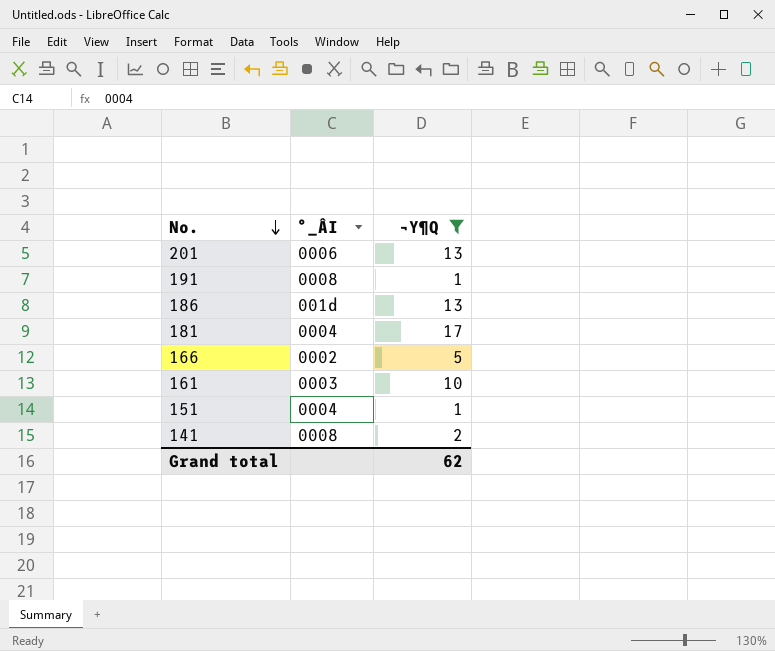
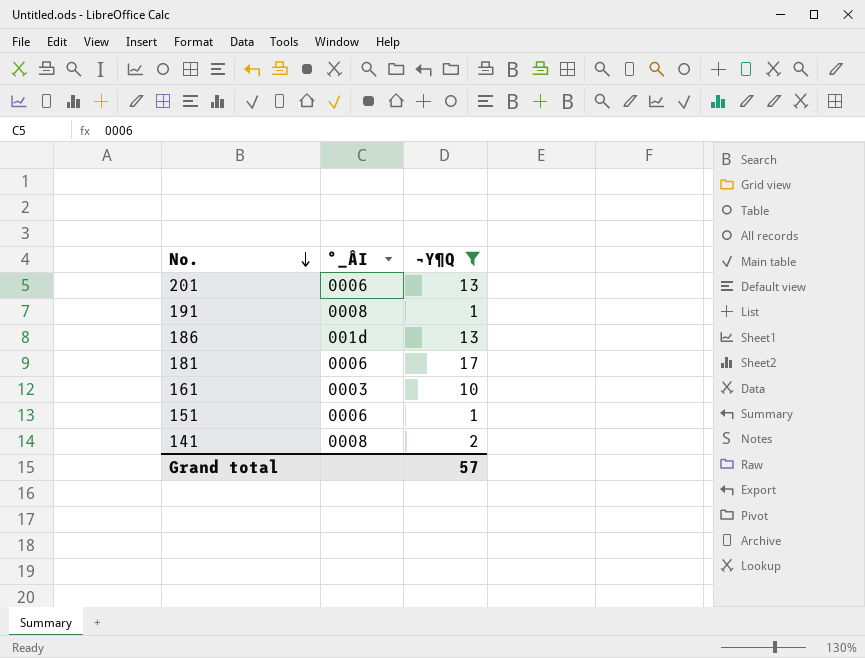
row 166: 0002 | 5 -> none
181 | °_ÂI: 0004 -> 0006
151 | °_ÂI: 0004 -> 0006
Grand total | ¬Y¶Q: 62 -> 57

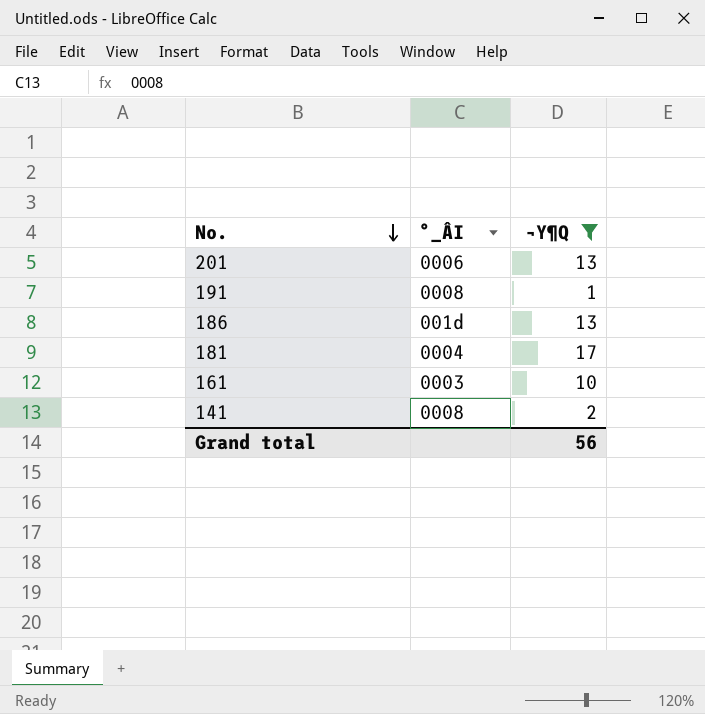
row 151: 0006 | 1 -> none
181 | °_ÂI: 0006 -> 0004
Grand total | ¬Y¶Q: 57 -> 56

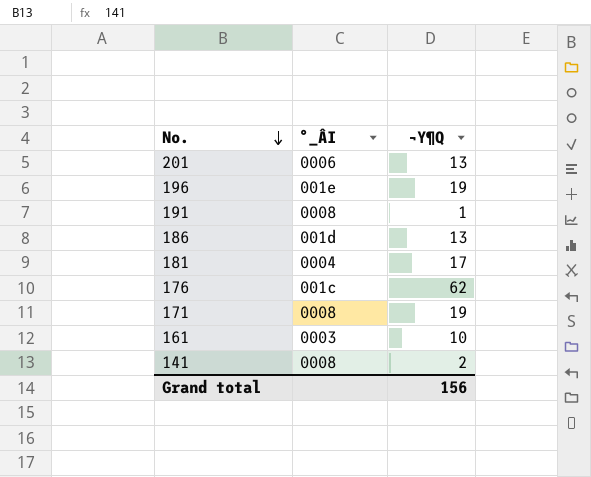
filter: ¬Y¶Q <= 17 -> none
Grand total | ¬Y¶Q: 56 -> 156

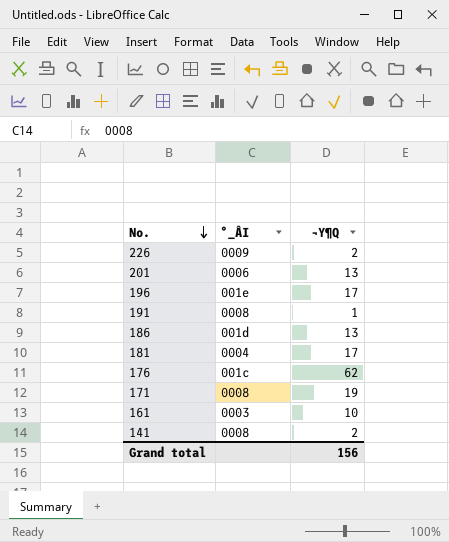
row 226: none -> 0009 | 2
196 | ¬Y¶Q: 19 -> 17

